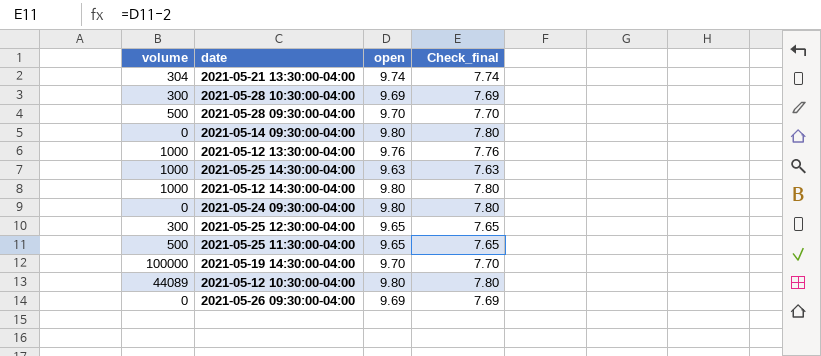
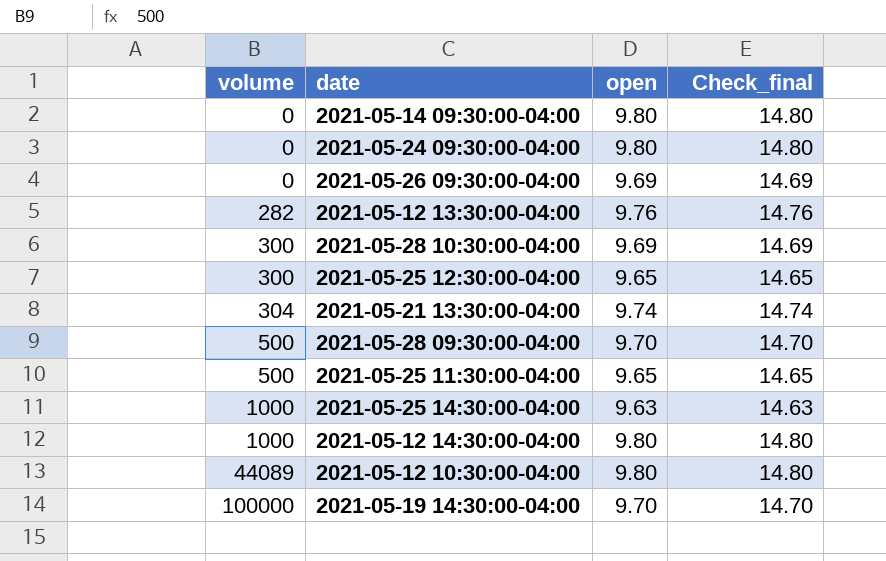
row order: none -> volume ascending
column Check_final | formula: [open] - 2 -> [open] + 5
2021-05-12 13:30:00-04:00 | volume: 1000 -> 282

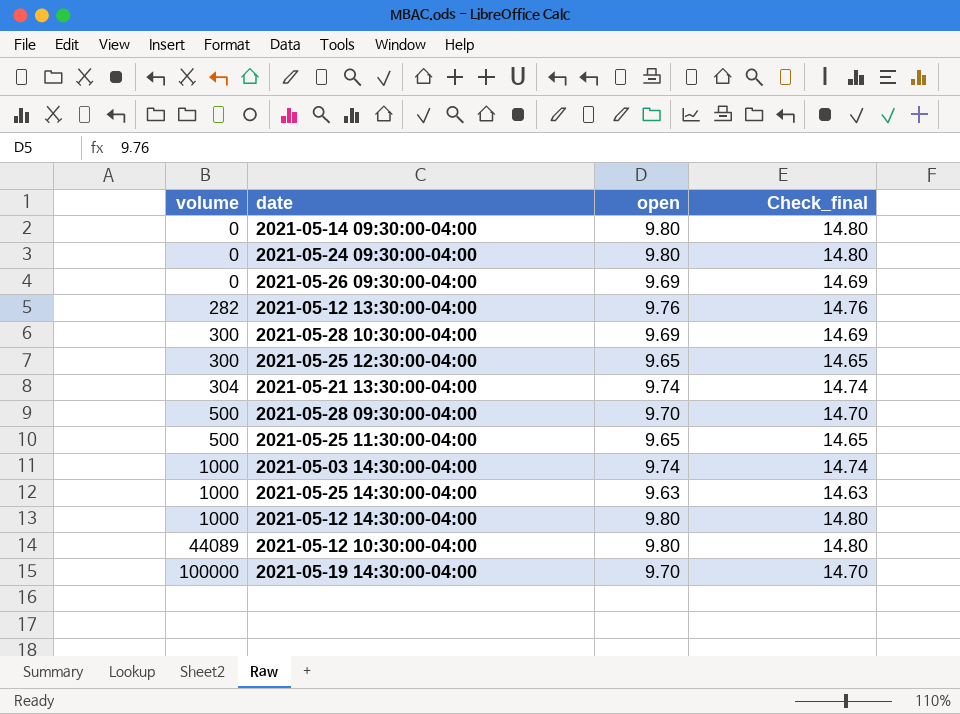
row 2021-05-03 14:30:00-04:00: none -> 1000 | 9.74 | 14.74

